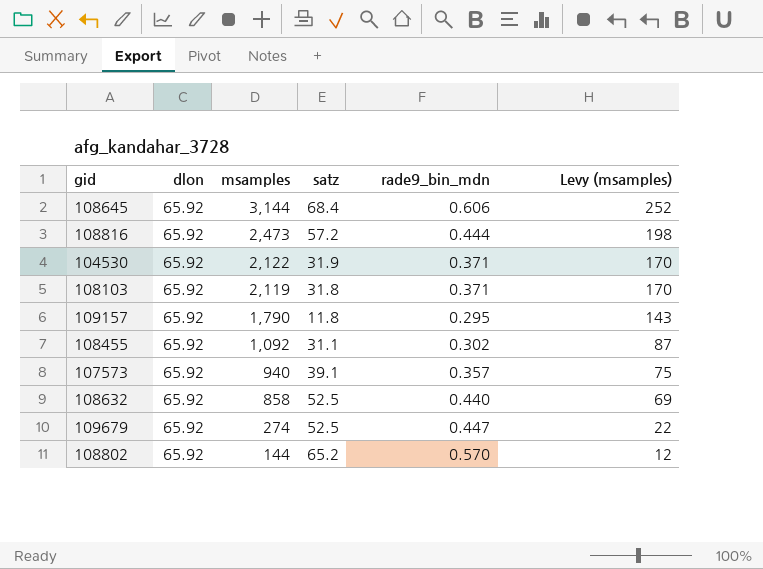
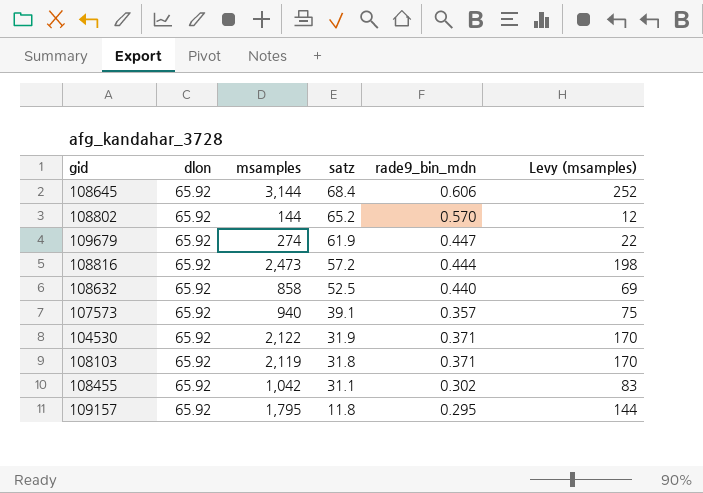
row order: msamples descending -> satz descending
109679 | satz: 52.5 -> 61.9
108455 | msamples: 1,092 -> 1,042
108455 | Levy (msamples): 87 -> 83
109157 | msamples: 1,790 -> 1,795
109157 | Levy (msamples): 143 -> 144

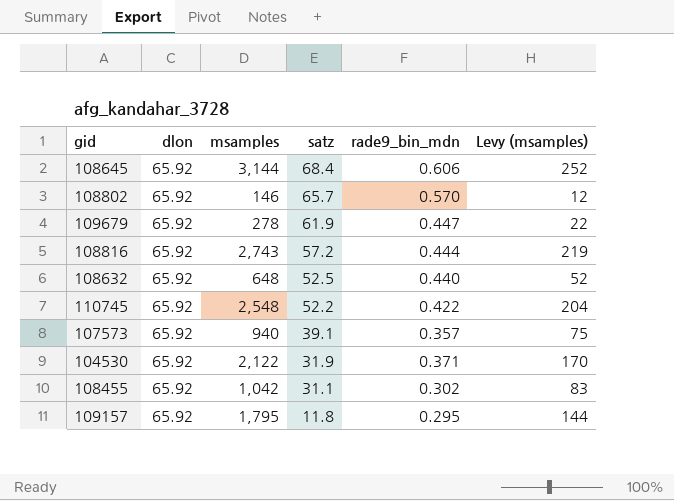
row 108103: 65.92 | 2,119 | 31.8 | 0.371 | 170 -> none
108802 | msamples: 144 -> 146
108802 | satz: 65.2 -> 65.7
109679 | msamples: 274 -> 278
108816 | msamples: 2,473 -> 2,743
108816 | Levy (msamples): 198 -> 219
108632 | msamples: 858 -> 648
108632 | Levy (msamples): 69 -> 52
row 110745: none -> 65.92 | 2,548 | 52.2 | 0.422 | 204

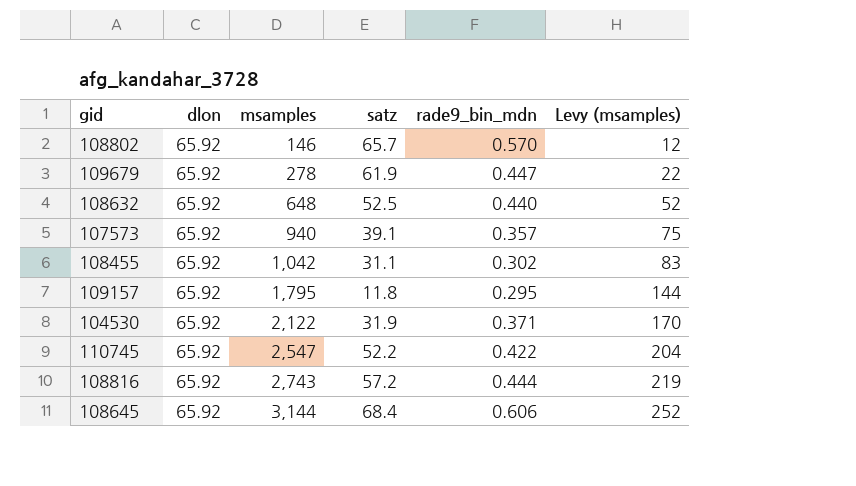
row order: satz descending -> msamples ascending
110745 | msamples: 2,548 -> 2,547

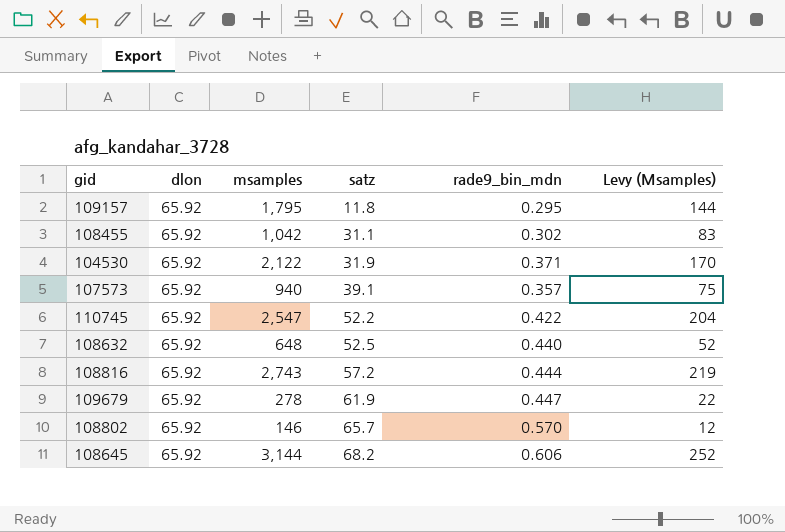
row order: msamples ascending -> satz ascending
column name: Levy (msamples) -> Levy (Msamples)
108645 | satz: 68.4 -> 68.2

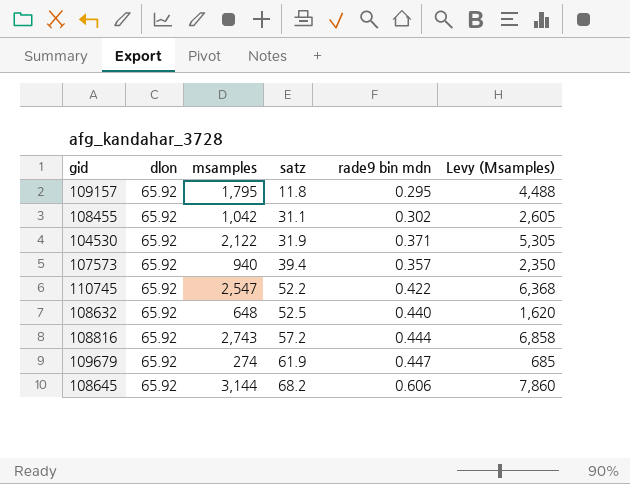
column name: rade9_bin_mdn -> rade9 bin mdn
column Levy (Msamples) | formula: [msamples] * 0.08 -> [msamples] * 2.5
row 108802: 65.92 | 146 | 65.7 | 0.570 | 12 -> none
107573 | satz: 39.1 -> 39.4
109679 | msamples: 278 -> 274

